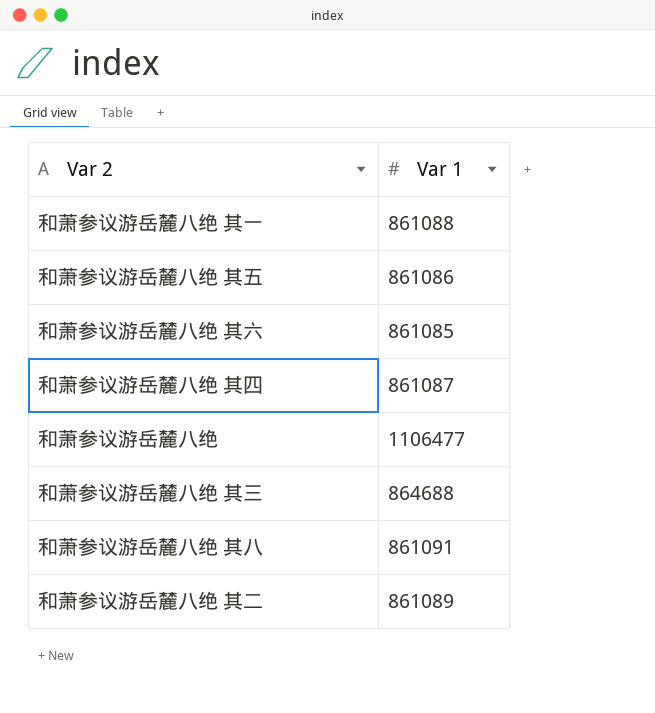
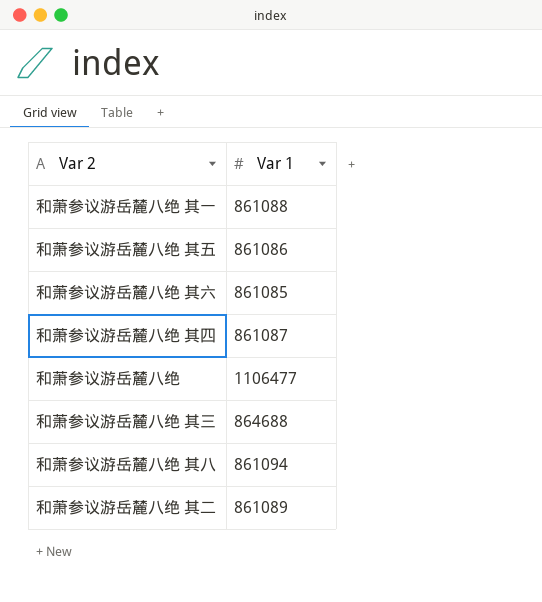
和萧参议游岳麓八绝 其八 | Var 1: 861091 -> 861094

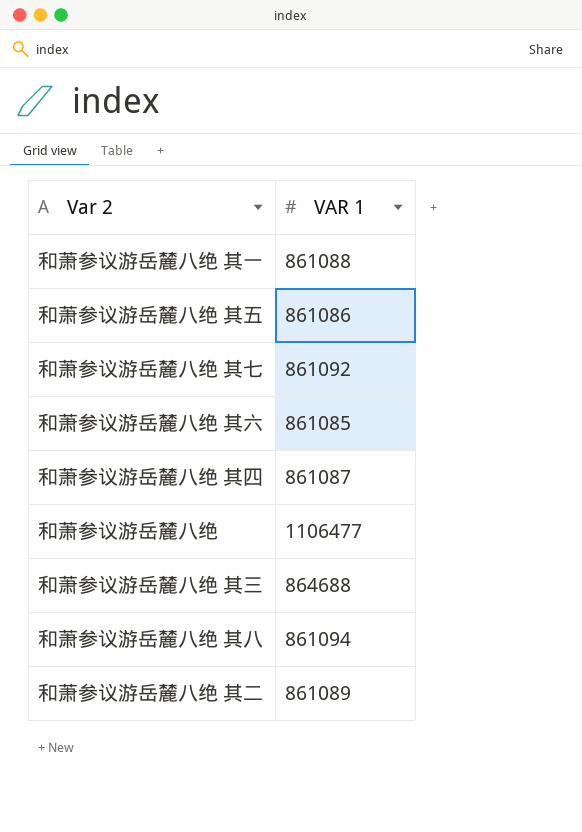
column name: Var 1 -> VAR 1
row 和萧参议游岳麓八绝 其七: none -> 861092

